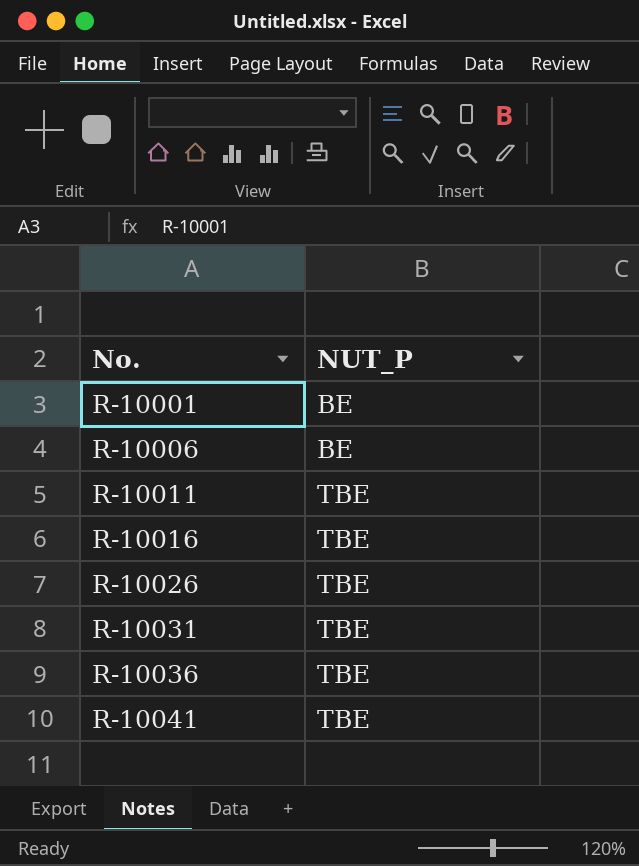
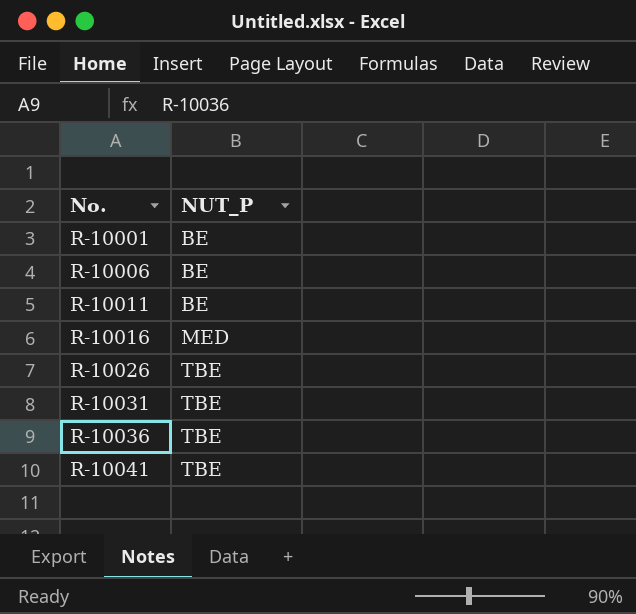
R-10011 | NUT_P: TBE -> BE
R-10016 | NUT_P: TBE -> MED

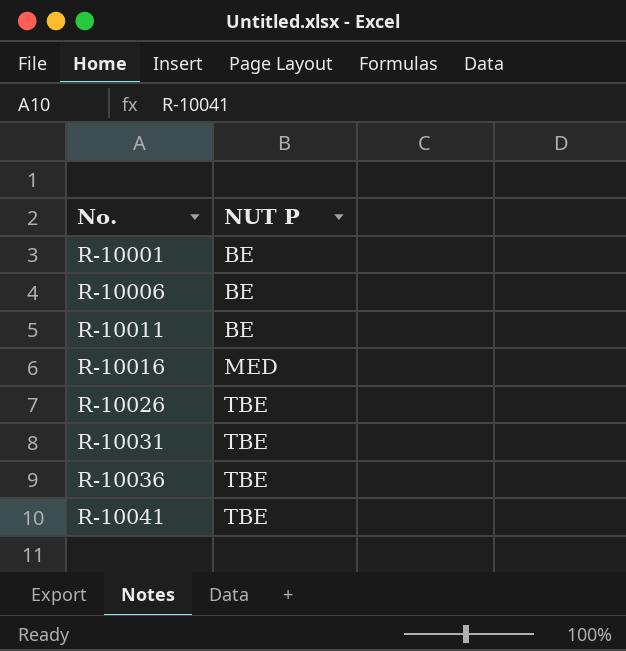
column name: NUT_P -> NUT P

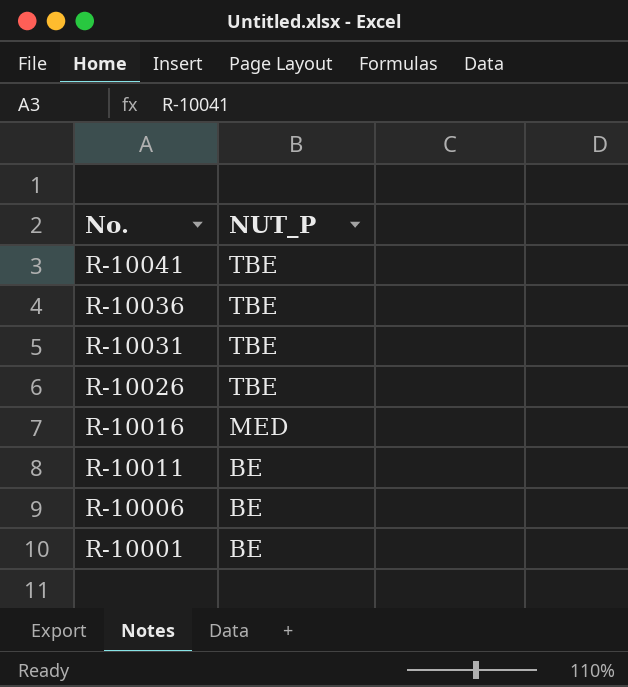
row order: No. ascending -> No. descending
column name: NUT P -> NUT_P

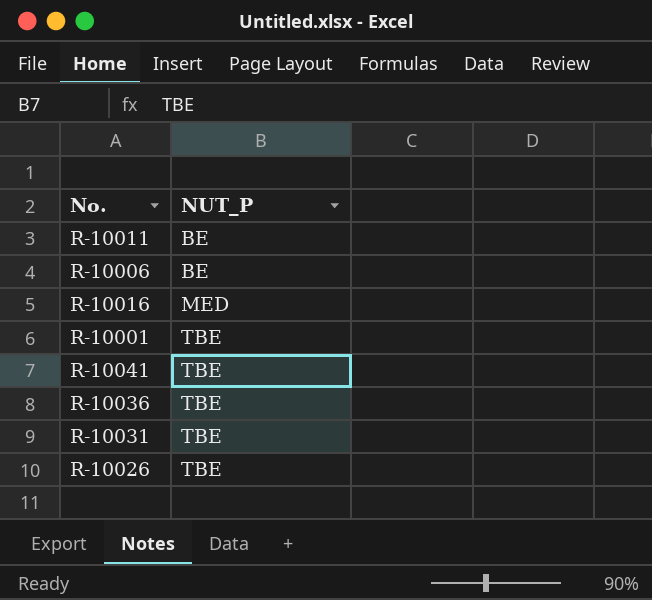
row order: No. descending -> NUT_P ascending
R-10001 | NUT_P: BE -> TBE

